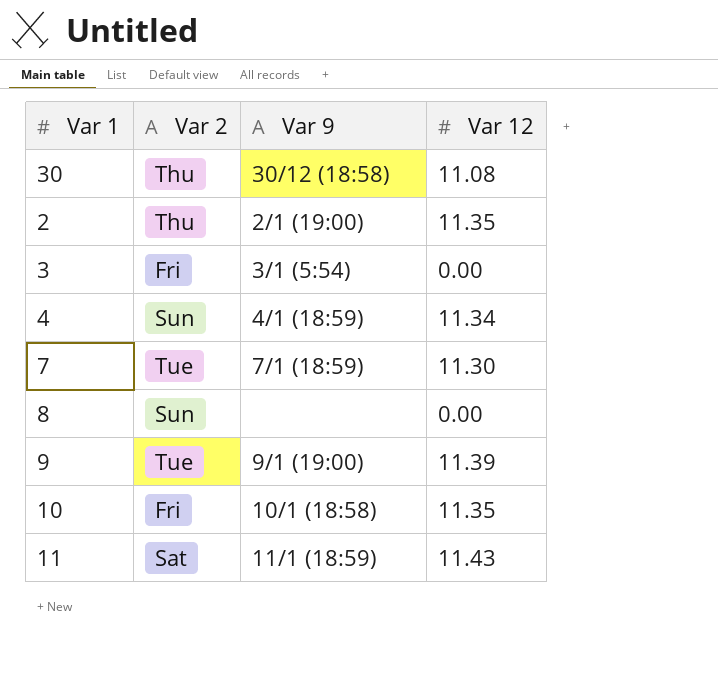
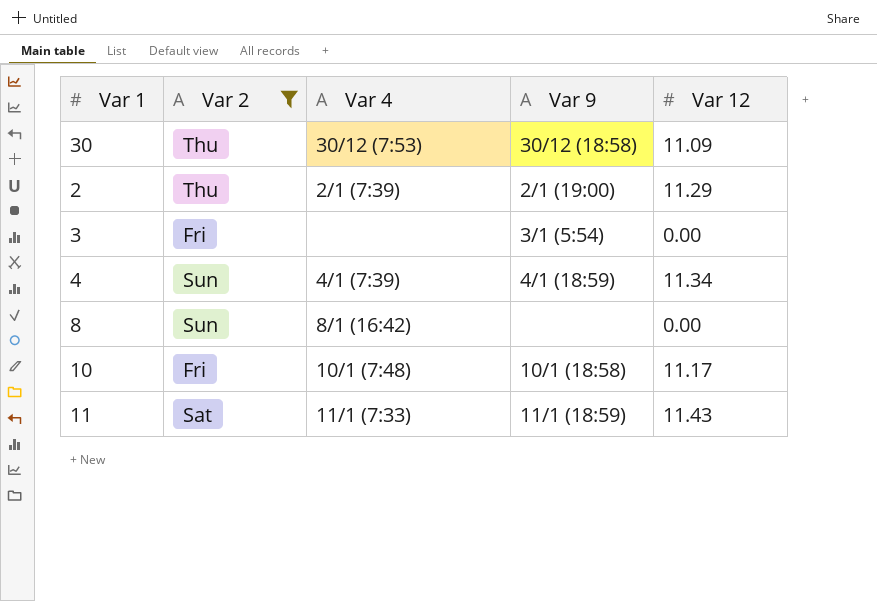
filter: none -> Var 2 != Tue
column Var 4 | position: none -> 3
30 | Var 12: 11.08 -> 11.09
2 | Var 12: 11.35 -> 11.29
10 | Var 12: 11.35 -> 11.17

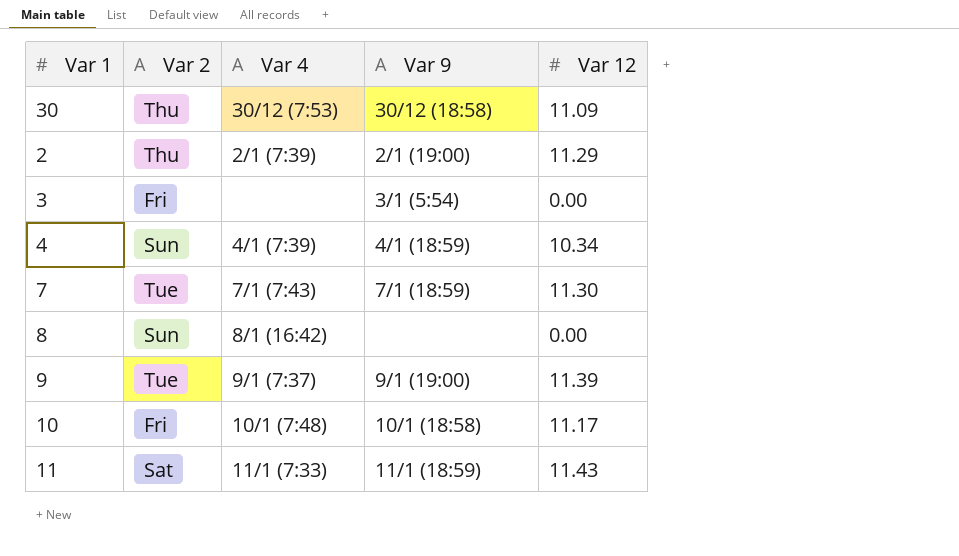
filter: Var 2 != Tue -> none
4 | Var 12: 11.34 -> 10.34

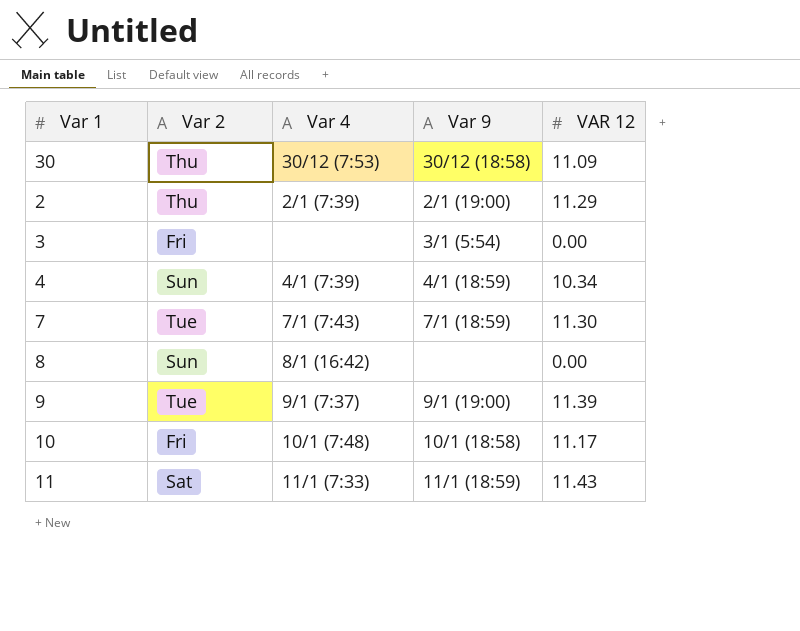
column name: Var 12 -> VAR 12

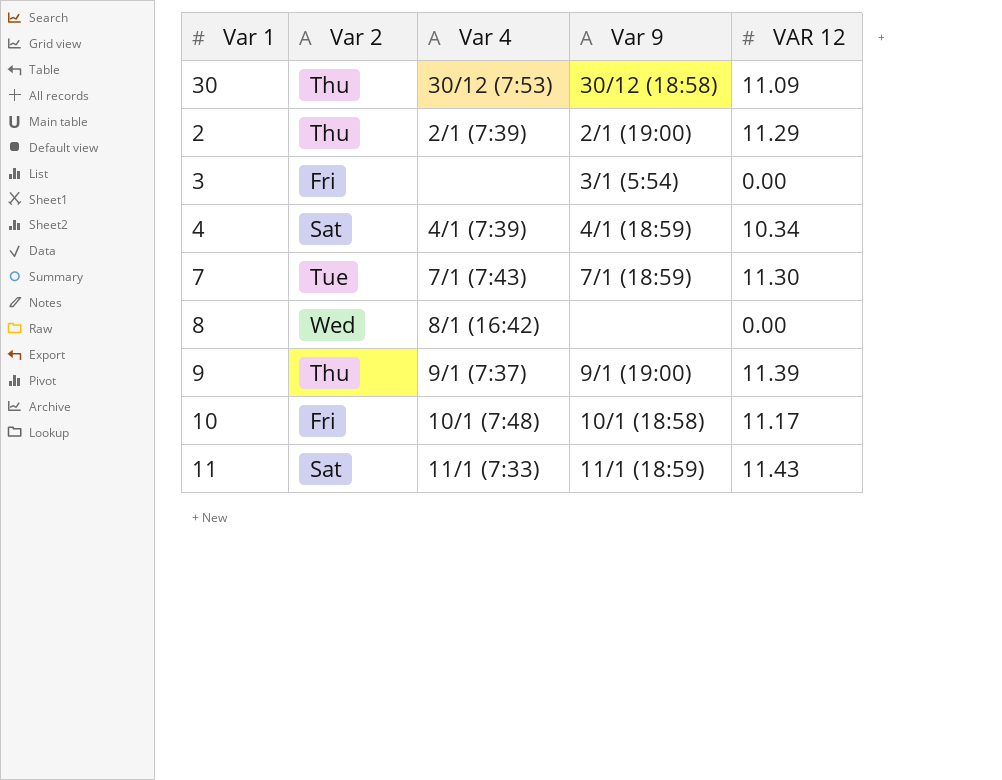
4 | Var 2: Sun -> Sat
8 | Var 2: Sun -> Wed
9 | Var 2: Tue -> Thu

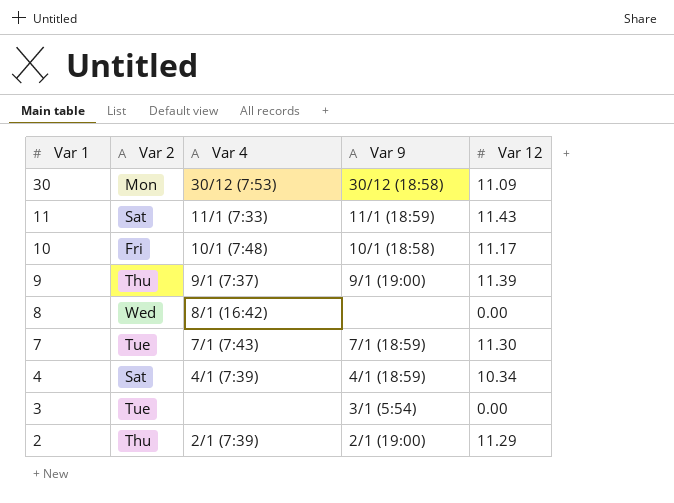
row order: none -> Var 1 descending
column name: VAR 12 -> Var 12
30 | Var 2: Thu -> Mon
3 | Var 2: Fri -> Tue

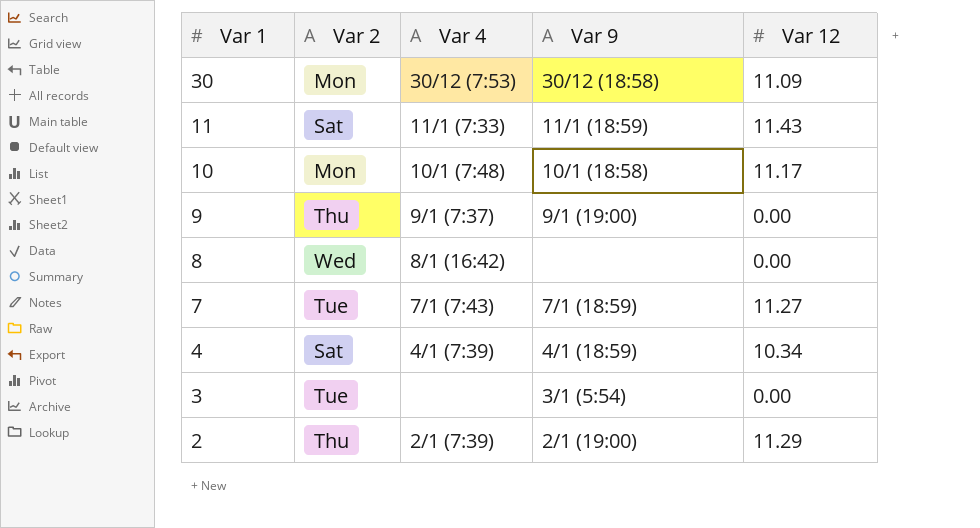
10 | Var 2: Fri -> Mon
9 | Var 12: 11.39 -> 0.00
7 | Var 12: 11.30 -> 11.27

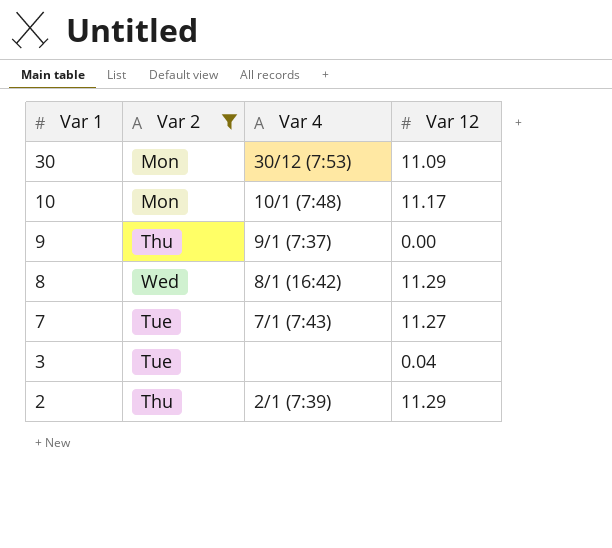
filter: none -> Var 2 != Sat
column Var 9 | position: 4 -> none
8 | Var 12: 0.00 -> 11.29
3 | Var 12: 0.00 -> 0.04

